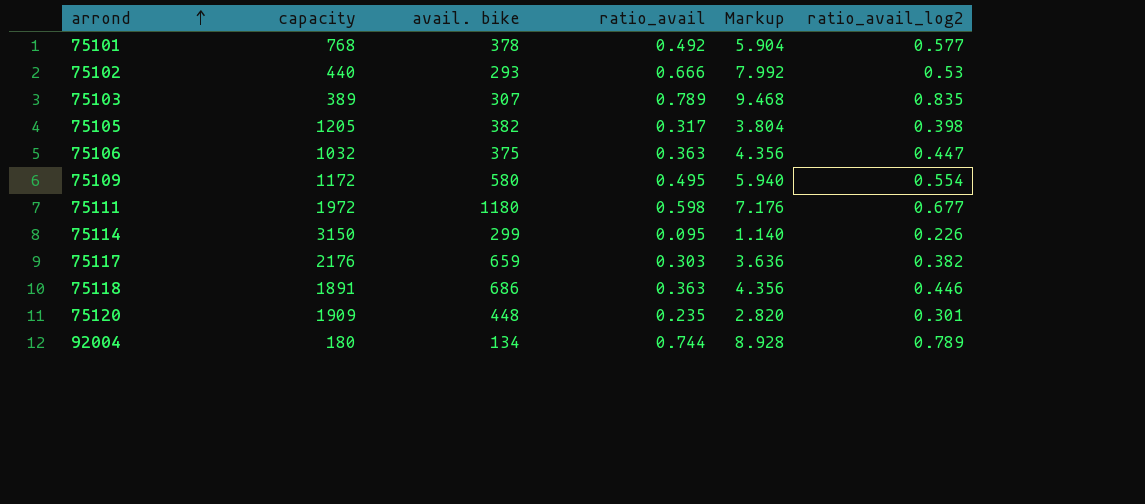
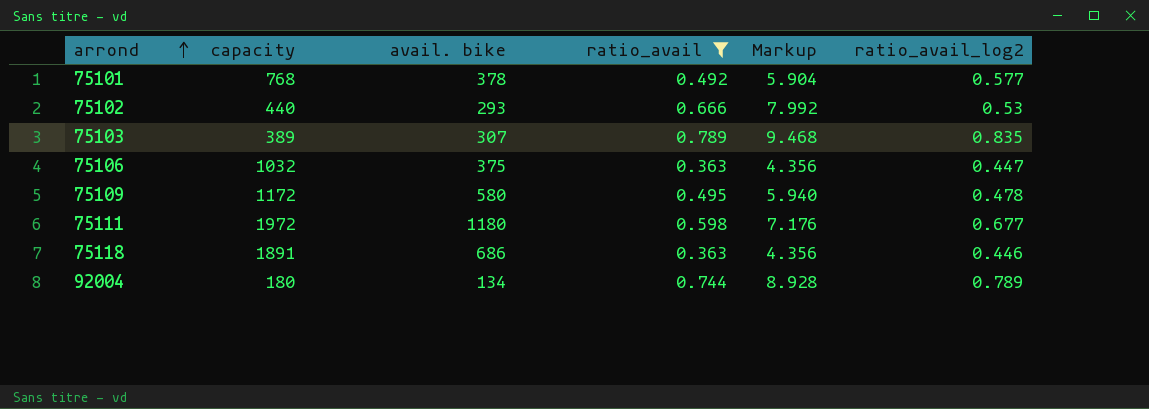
filter: none -> ratio_avail >= 0.363
75109 | ratio_avail_log2: 0.554 -> 0.478

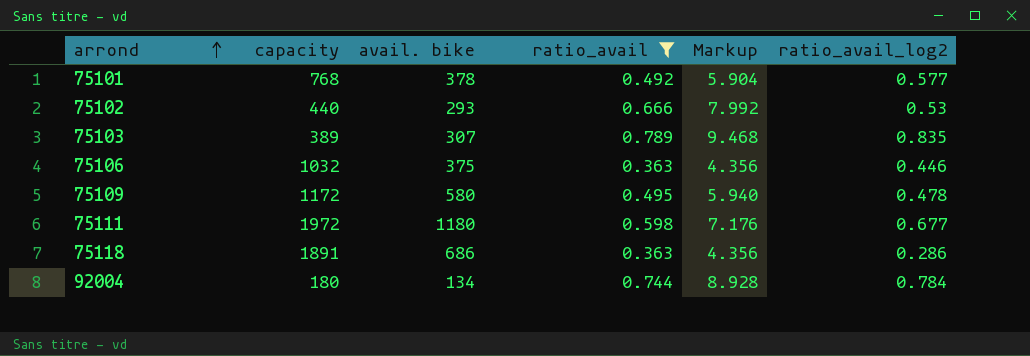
75106 | ratio_avail_log2: 0.447 -> 0.446
75118 | ratio_avail_log2: 0.446 -> 0.286
92004 | ratio_avail_log2: 0.789 -> 0.784

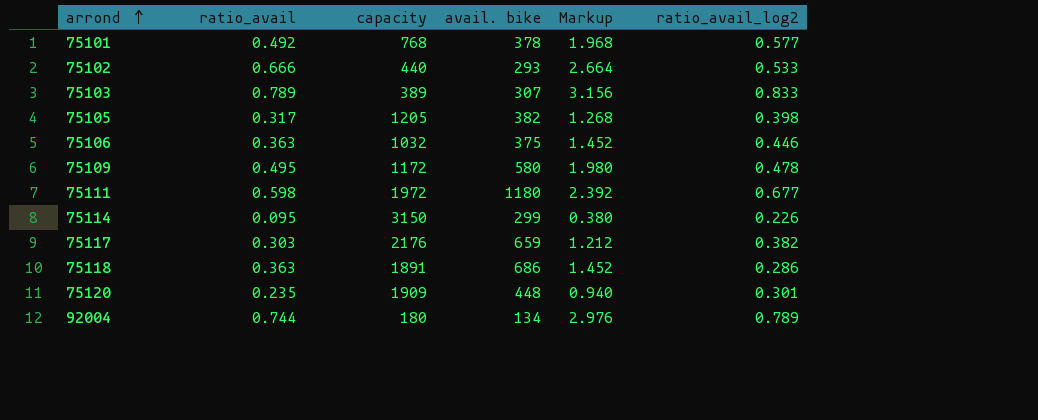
filter: ratio_avail >= 0.363 -> none
column ratio_avail | position: 4 -> 2
column Markup | formula: [ratio_avail] * 12 -> [ratio_avail] * 4
75102 | ratio_avail_log2: 0.53 -> 0.533
75103 | ratio_avail_log2: 0.835 -> 0.833
92004 | ratio_avail_log2: 0.784 -> 0.789

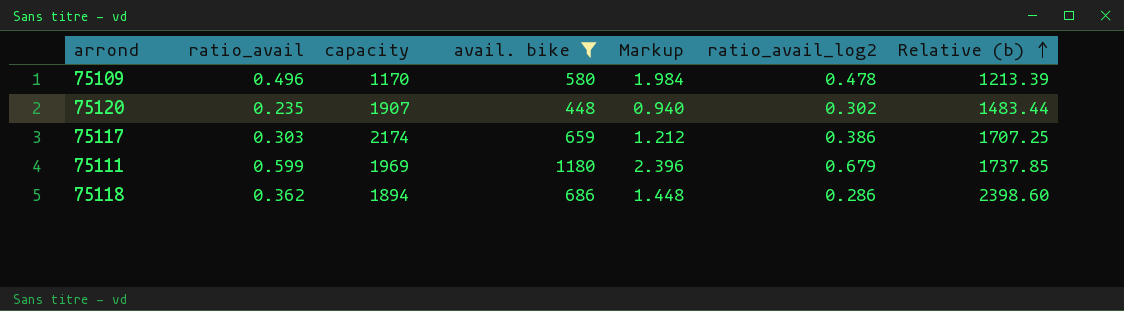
filter: none -> avail. bike >= 448
row order: arrond ascending -> Relative (b) ascending
column Relative (b) | formula: none -> [avail. bike] / [ratio_avail_log2]
75109 | ratio_avail: 0.495 -> 0.496
75109 | capacity: 1172 -> 1170
75109 | Markup: 1.980 -> 1.984
75120 | capacity: 1909 -> 1907
75120 | ratio_avail_log2: 0.301 -> 0.302
75117 | capacity: 2176 -> 2174
75117 | ratio_avail_log2: 0.382 -> 0.386
75111 | ratio_avail: 0.598 -> 0.599
75111 | capacity: 1972 -> 1969
75111 | Markup: 2.392 -> 2.396
75111 | ratio_avail_log2: 0.677 -> 0.679
75118 | ratio_avail: 0.363 -> 0.362
75118 | capacity: 1891 -> 1894
75118 | Markup: 1.452 -> 1.448

